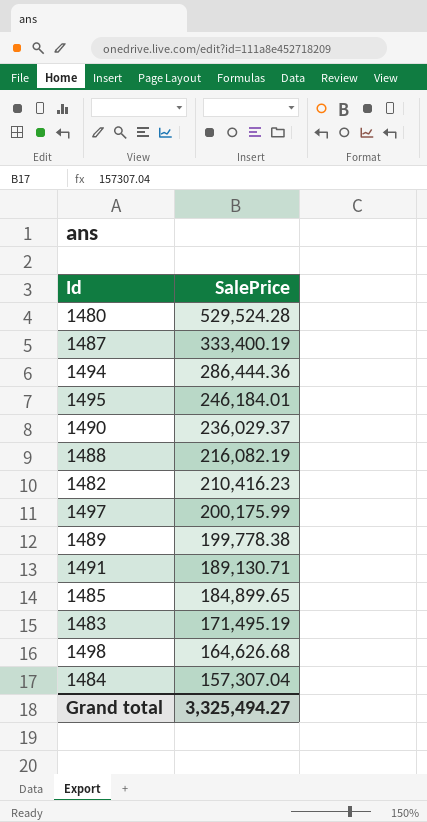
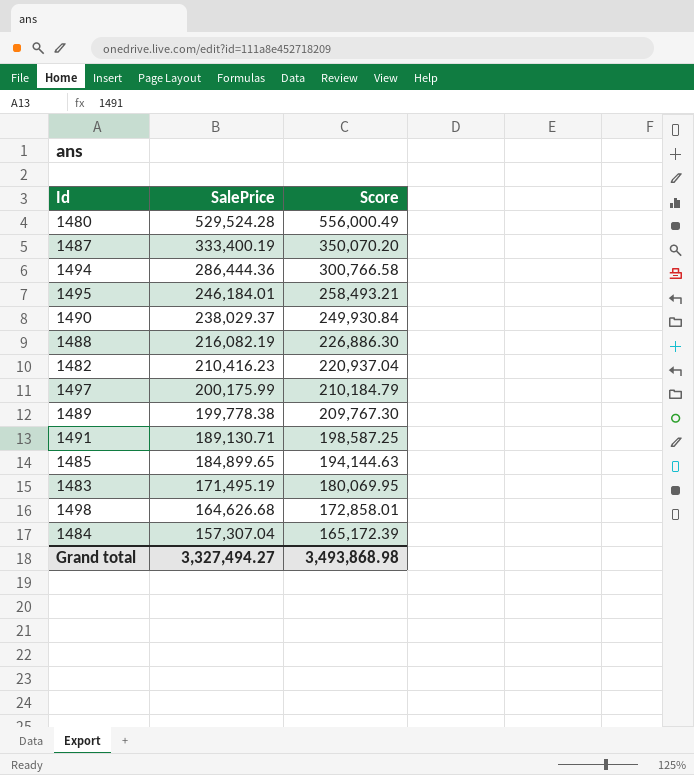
column Score | formula: none -> [SalePrice] * 1.05
1490 | SalePrice: 236,029.37 -> 238,029.37
Grand total | SalePrice: 3,325,494.27 -> 3,327,494.27

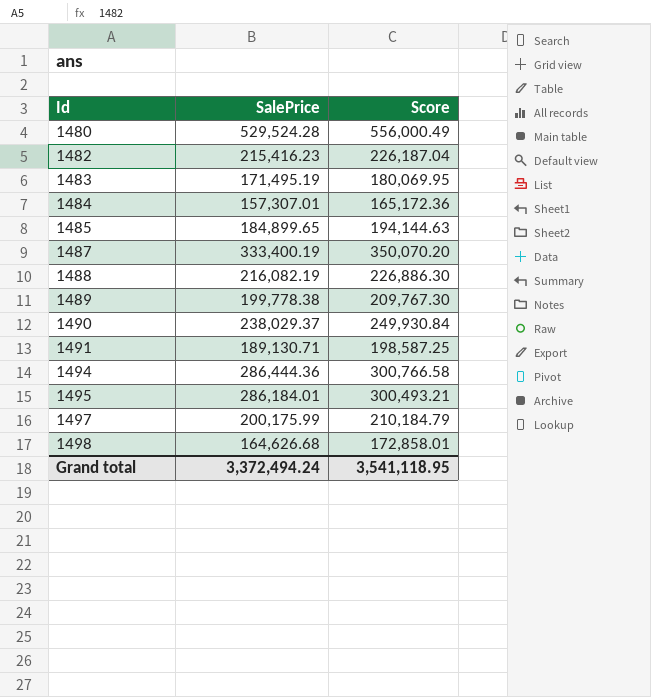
row order: SalePrice descending -> Id ascending
1482 | SalePrice: 210,416.23 -> 215,416.23
1482 | Score: 220,937.04 -> 226,187.04
1484 | SalePrice: 157,307.04 -> 157,307.01
1484 | Score: 165,172.39 -> 165,172.36
1495 | SalePrice: 246,184.01 -> 286,184.01
1495 | Score: 258,493.21 -> 300,493.21
Grand total | SalePrice: 3,327,494.27 -> 3,372,494.24
Grand total | Score: 3,493,868.98 -> 3,541,118.95

